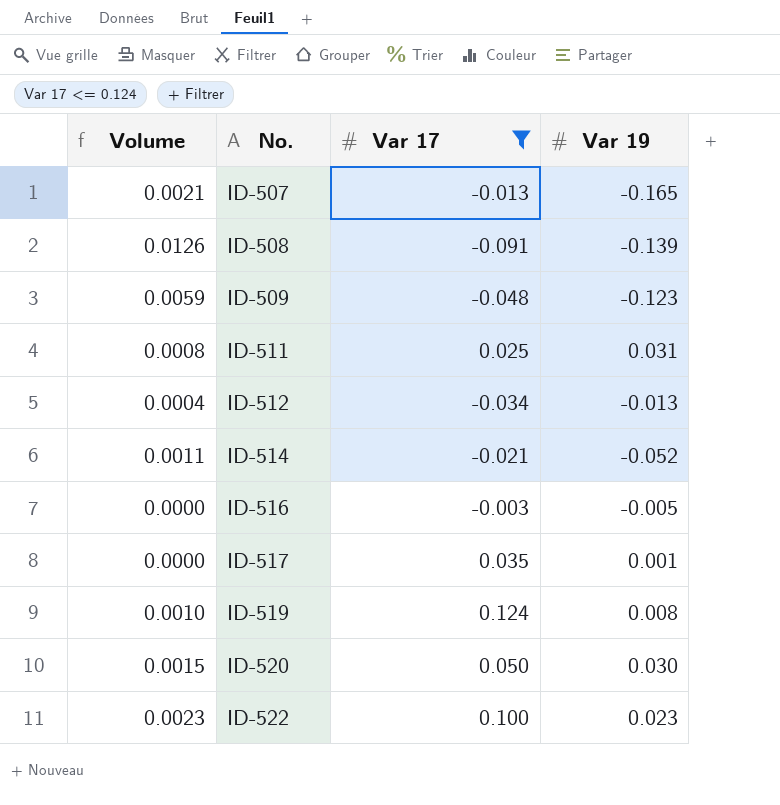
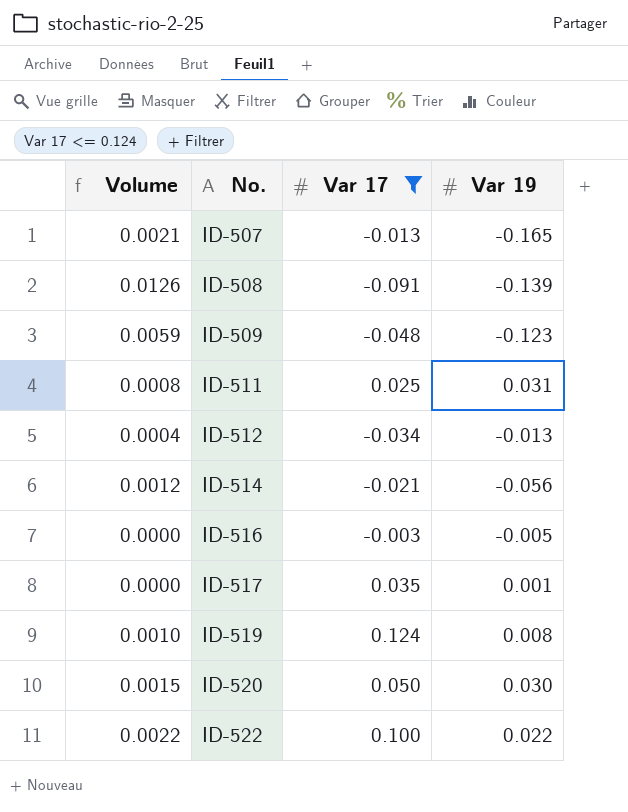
ID-514 | Volume: 0.0011 -> 0.0012
ID-514 | Var 19: -0.052 -> -0.056
ID-522 | Volume: 0.0023 -> 0.0022
ID-522 | Var 19: 0.023 -> 0.022

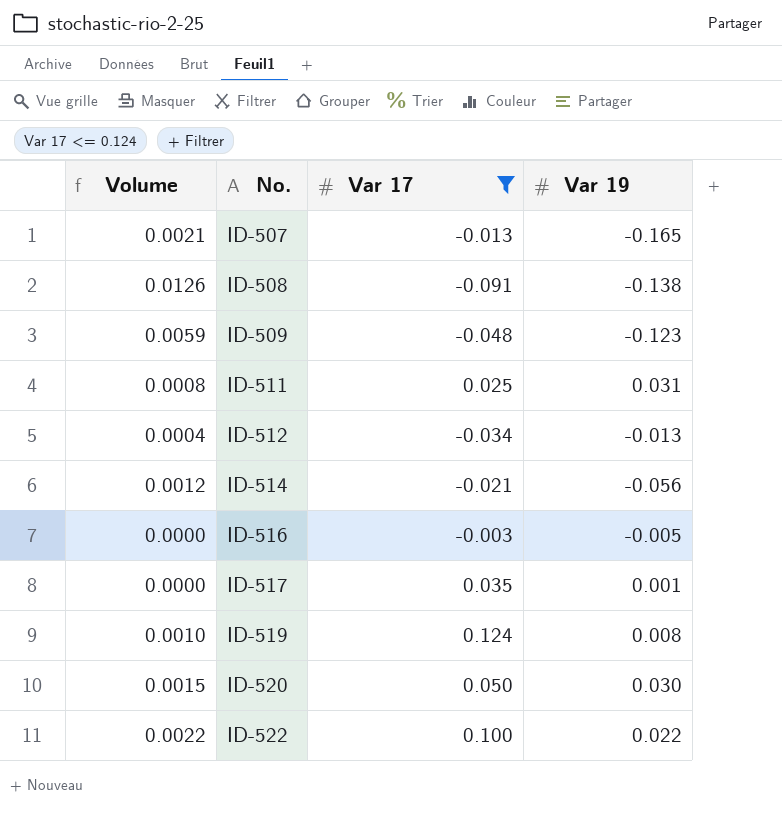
ID-508 | Var 19: -0.139 -> -0.138

